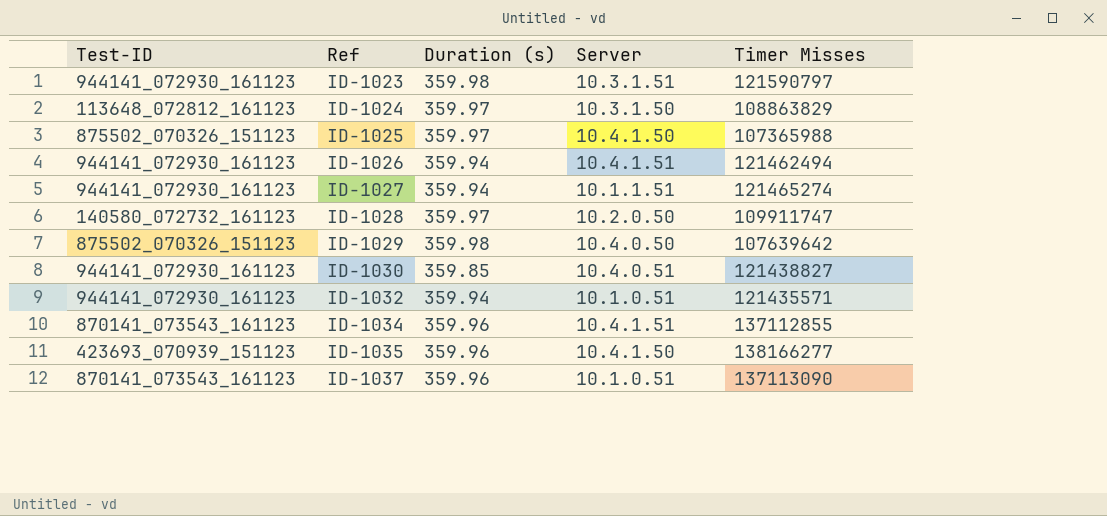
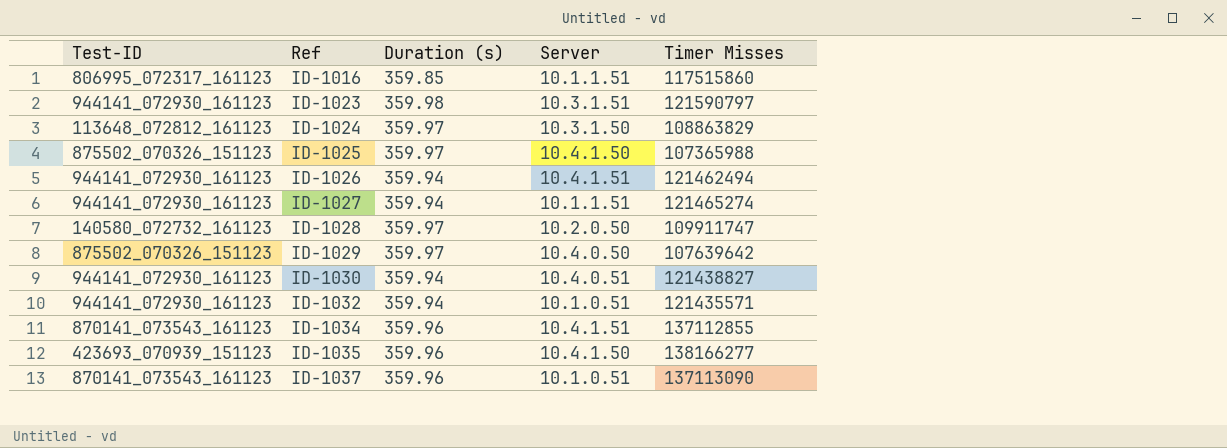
row ID-1016: none -> 806995_072317_161123 | 359.85 | 10.1.1.51 | 117515860
ID-1029 | Duration (s): 359.98 -> 359.97
ID-1030 | Duration (s): 359.85 -> 359.94

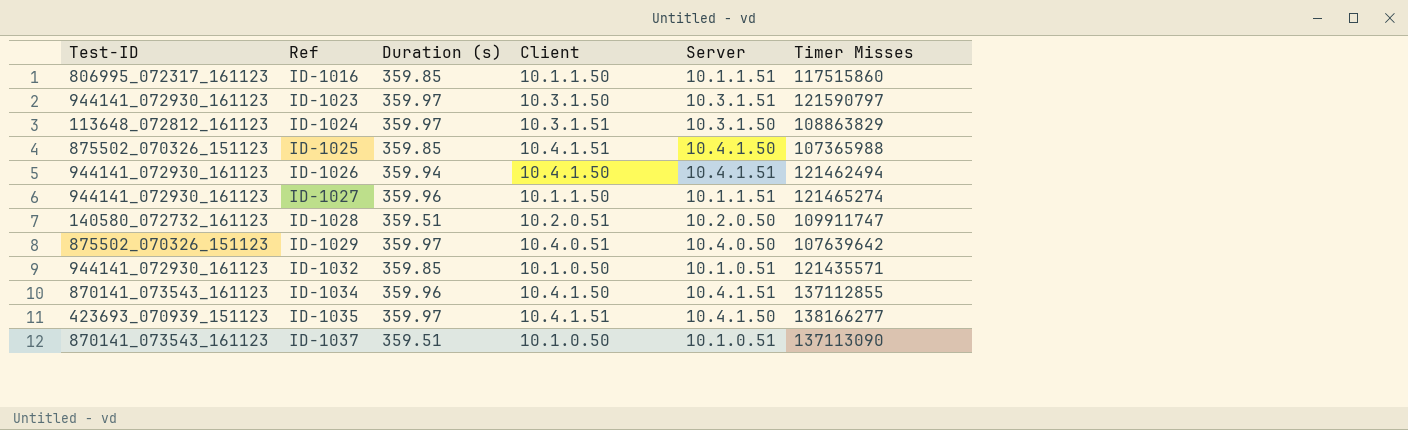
column Client | position: none -> 4
row ID-1030: 944141_072930_161123 | 359.94 | 10.4.0.51 | 121438827 -> none
ID-1023 | Duration (s): 359.98 -> 359.97
ID-1025 | Duration (s): 359.97 -> 359.85
ID-1027 | Duration (s): 359.94 -> 359.96
ID-1028 | Duration (s): 359.97 -> 359.51
ID-1032 | Duration (s): 359.94 -> 359.85
ID-1035 | Duration (s): 359.96 -> 359.97
ID-1037 | Duration (s): 359.96 -> 359.51

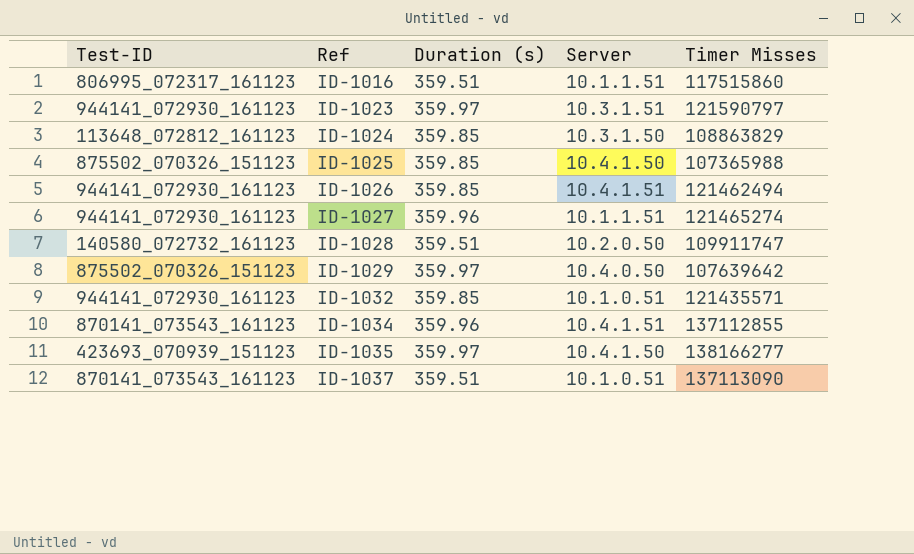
column Client | position: 4 -> none
ID-1016 | Duration (s): 359.85 -> 359.51
ID-1024 | Duration (s): 359.97 -> 359.85
ID-1026 | Duration (s): 359.94 -> 359.85

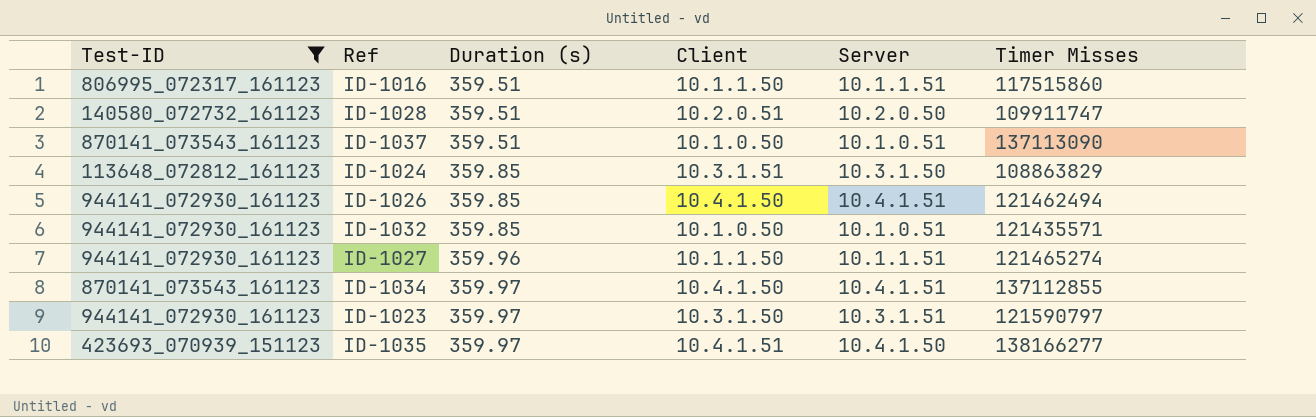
filter: none -> Test-ID != 875502_070326_151123
row order: Ref ascending -> Duration (s) ascending
column Client | position: none -> 4
ID-1034 | Duration (s): 359.96 -> 359.97

